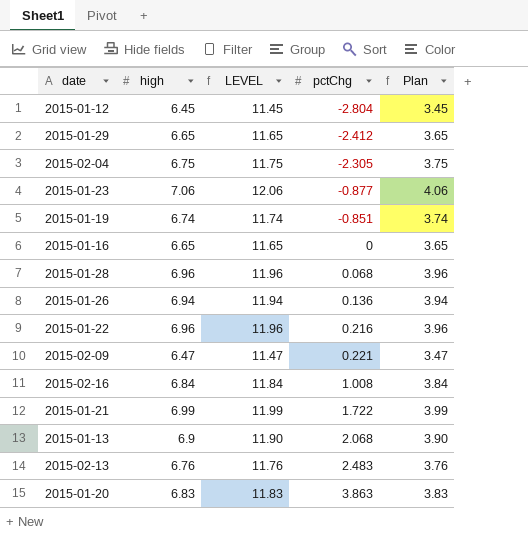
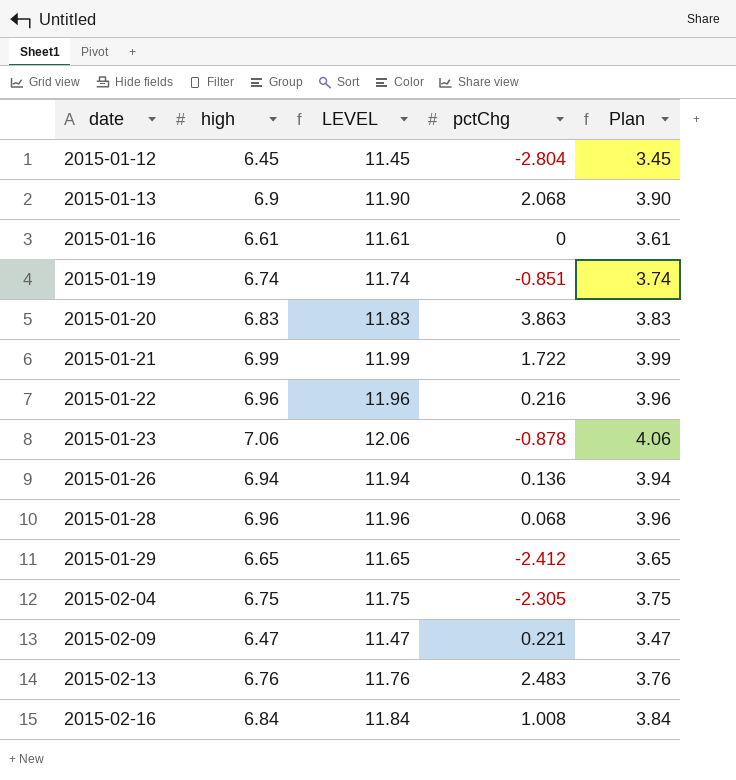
row order: pctChg ascending -> date ascending
2015-01-16 | high: 6.65 -> 6.61
2015-01-16 | LEVEL: 11.65 -> 11.61
2015-01-16 | Plan: 3.65 -> 3.61
2015-01-23 | pctChg: -0.877 -> -0.878

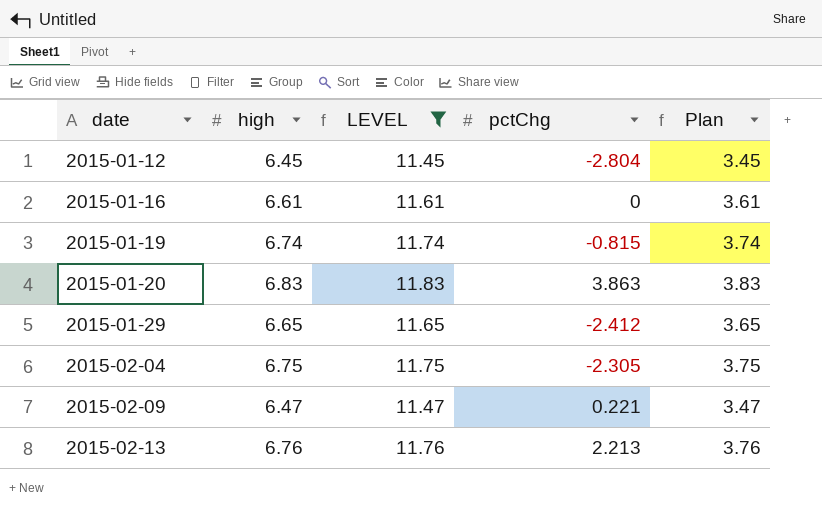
filter: none -> LEVEL <= 11.83
2015-01-19 | pctChg: -0.851 -> -0.815
2015-02-13 | pctChg: 2.483 -> 2.213

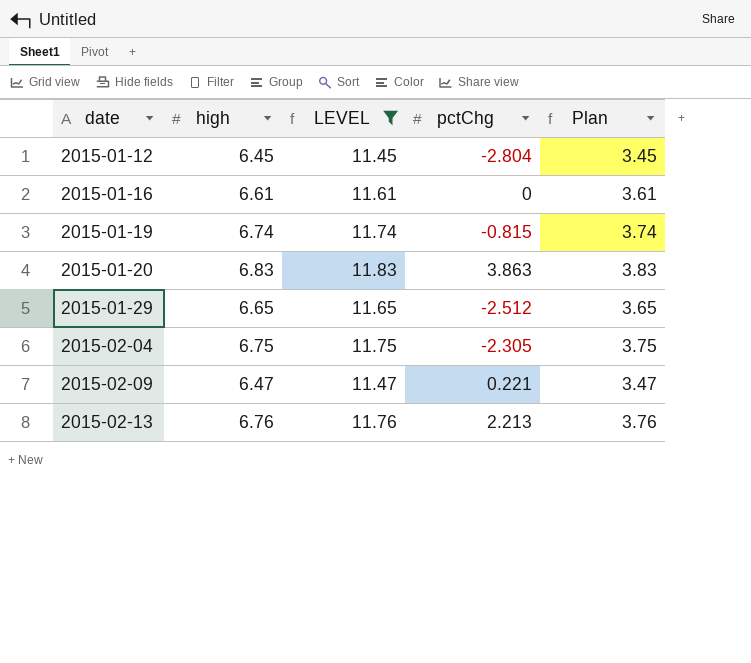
2015-01-29 | pctChg: -2.412 -> -2.512

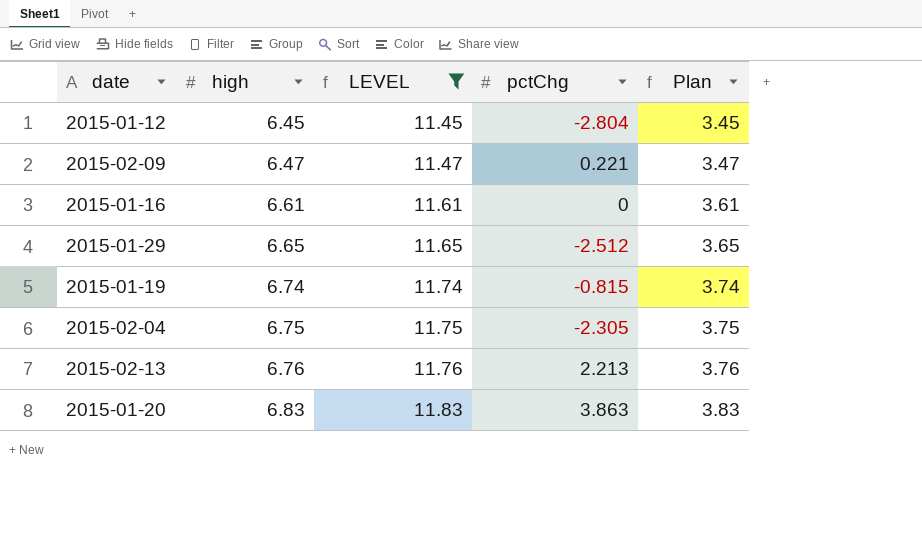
row order: date ascending -> high ascending

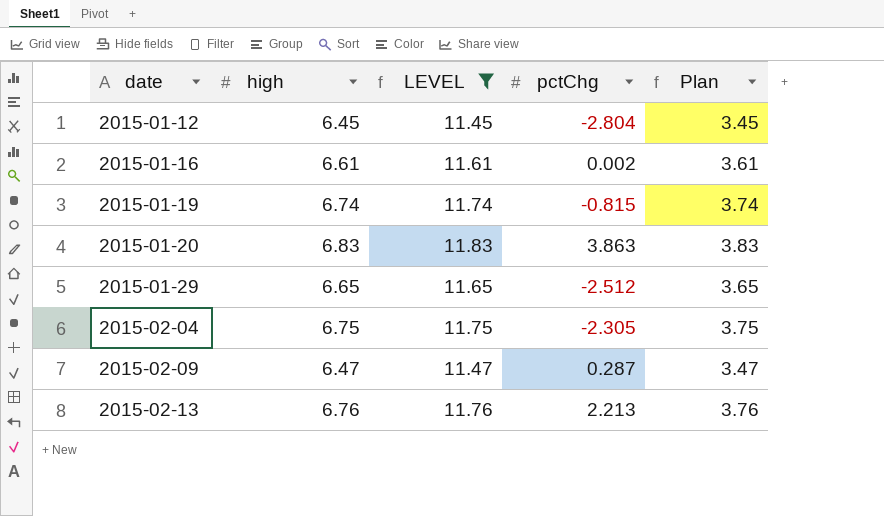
row order: high ascending -> date ascending
2015-01-16 | pctChg: 0 -> 0.002
2015-02-09 | pctChg: 0.221 -> 0.287

